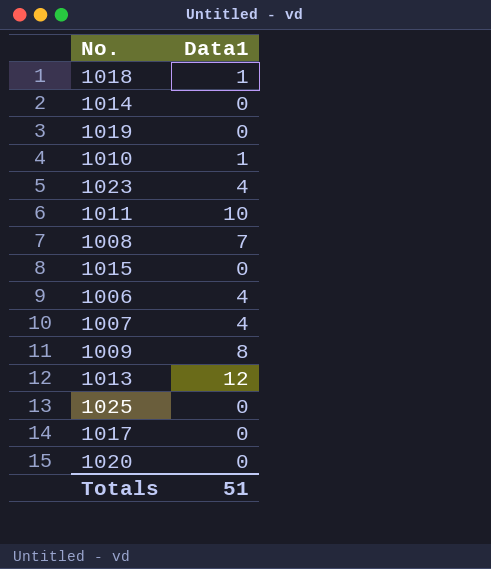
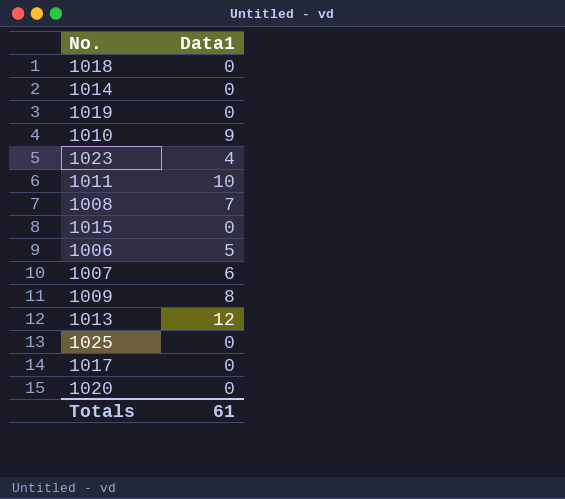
1018 | Data1: 1 -> 0
1010 | Data1: 1 -> 9
1006 | Data1: 4 -> 5
1007 | Data1: 4 -> 6
Totals | Data1: 51 -> 61

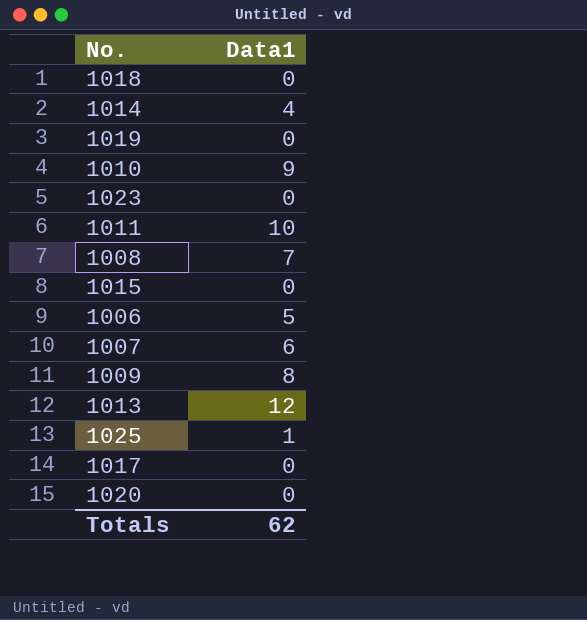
1014 | Data1: 0 -> 4
1023 | Data1: 4 -> 0
1025 | Data1: 0 -> 1
Totals | Data1: 61 -> 62

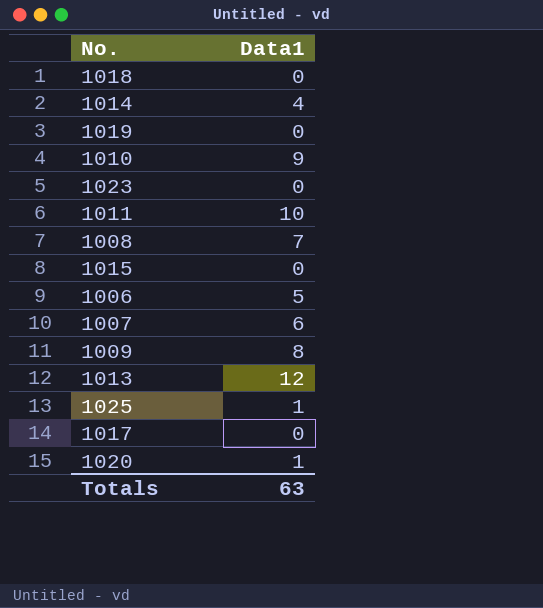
1020 | Data1: 0 -> 1
Totals | Data1: 62 -> 63

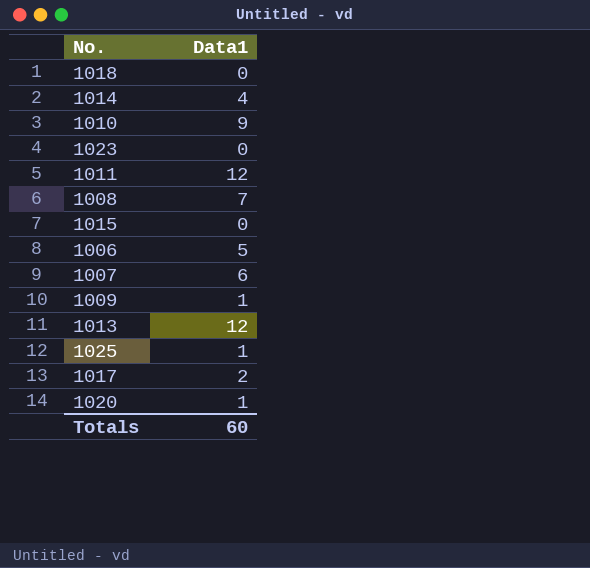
row 1019: 0 -> none
1011 | Data1: 10 -> 12
1009 | Data1: 8 -> 1
1017 | Data1: 0 -> 2
Totals | Data1: 63 -> 60

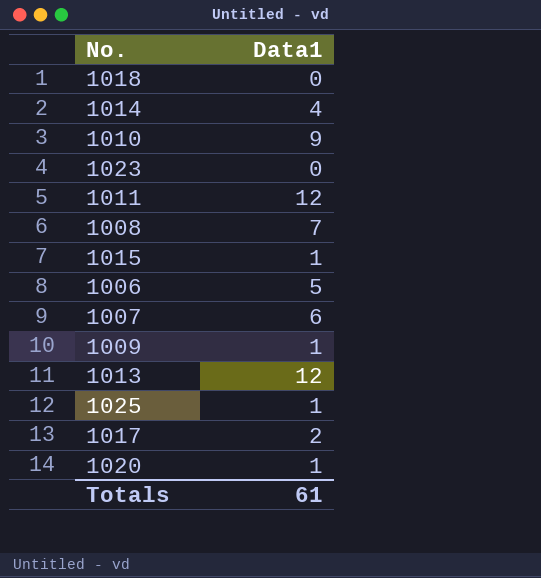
1015 | Data1: 0 -> 1
Totals | Data1: 60 -> 61

